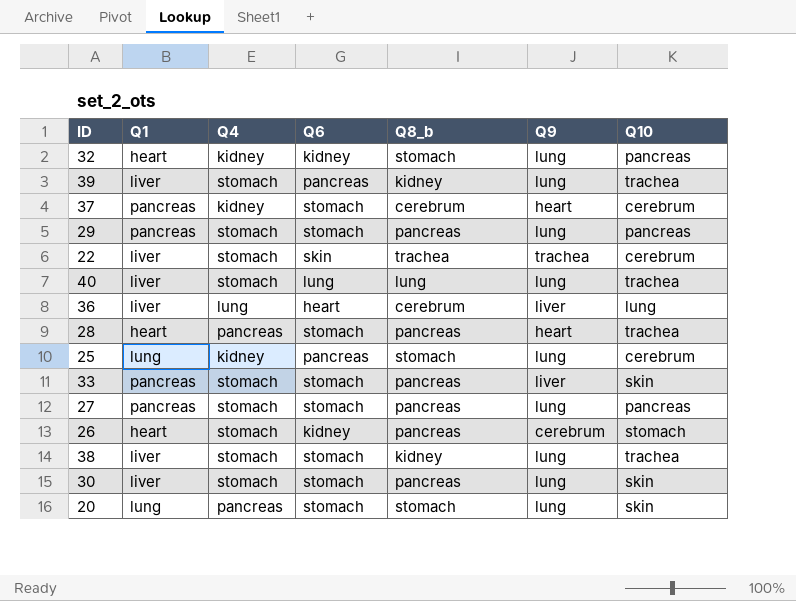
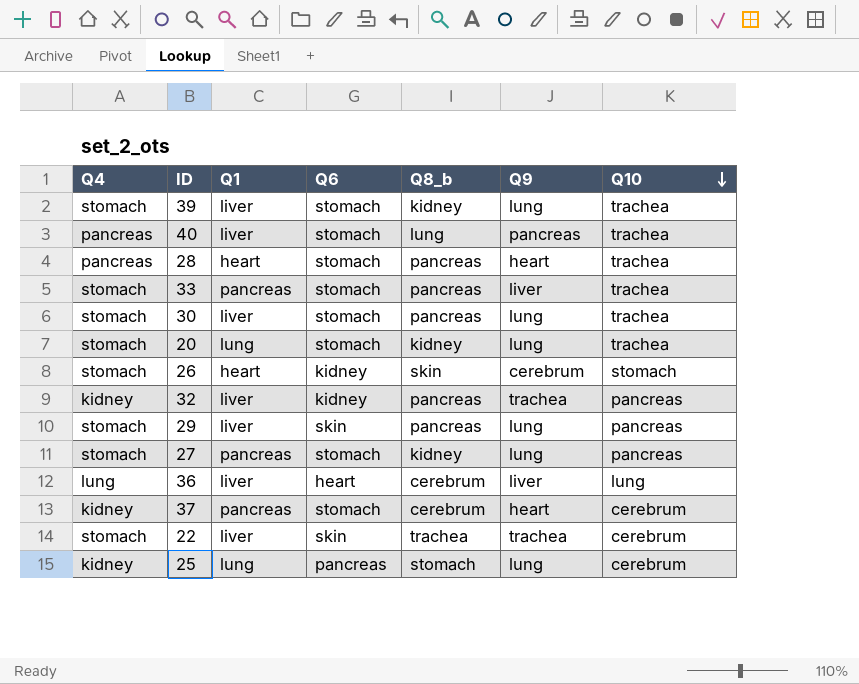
row order: none -> Q10 descending
column Q4 | position: 3 -> 1
row 38: liver | stomach | stomach | kidney | lung | trachea -> none
39 | Q6: pancreas -> stomach
40 | Q4: stomach -> pancreas
40 | Q6: lung -> stomach
40 | Q9: lung -> pancreas
33 | Q10: skin -> trachea
30 | Q10: skin -> trachea
20 | Q4: pancreas -> stomach
20 | Q8_b: stomach -> kidney
20 | Q10: skin -> trachea
26 | Q8_b: pancreas -> skin
32 | Q1: heart -> liver
32 | Q8_b: stomach -> pancreas
32 | Q9: lung -> trachea
29 | Q1: pancreas -> liver
29 | Q6: stomach -> skin
27 | Q8_b: pancreas -> kidney

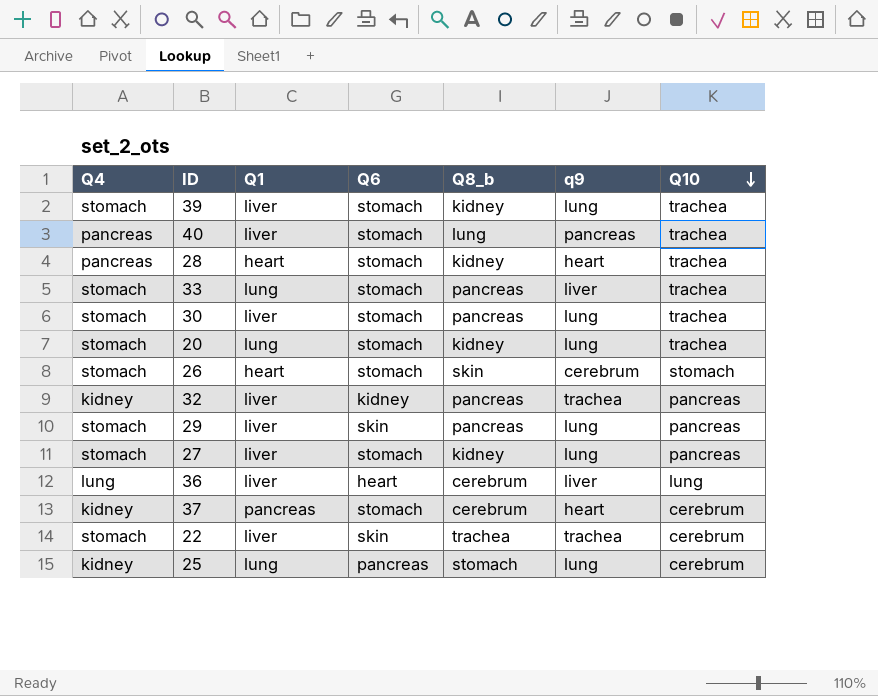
column name: Q9 -> q9
28 | Q8_b: pancreas -> kidney
33 | Q1: pancreas -> lung
26 | Q6: kidney -> stomach
27 | Q1: pancreas -> liver

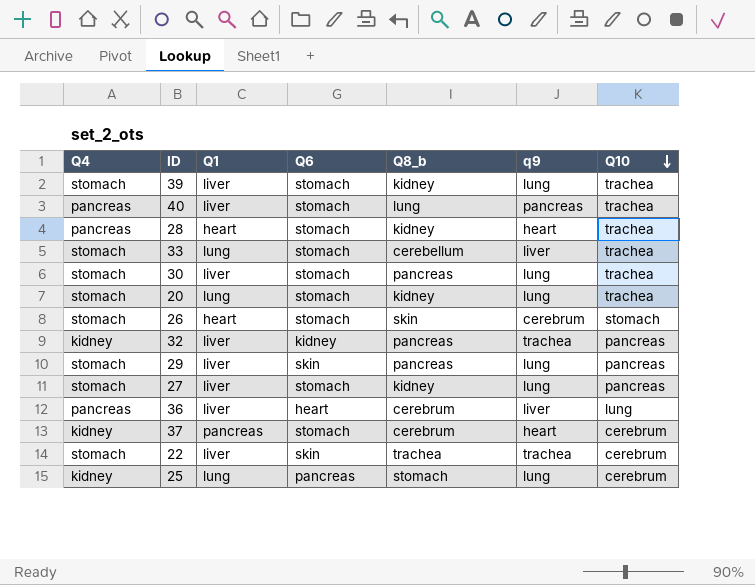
33 | Q8_b: pancreas -> cerebellum
36 | Q4: lung -> pancreas

